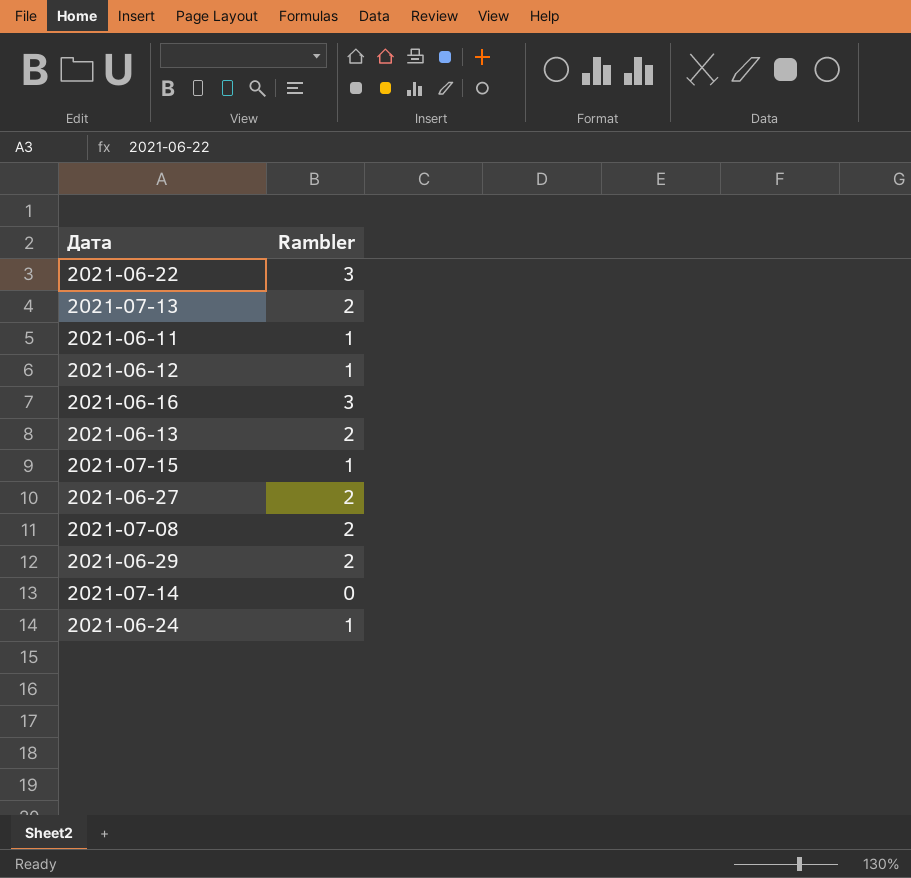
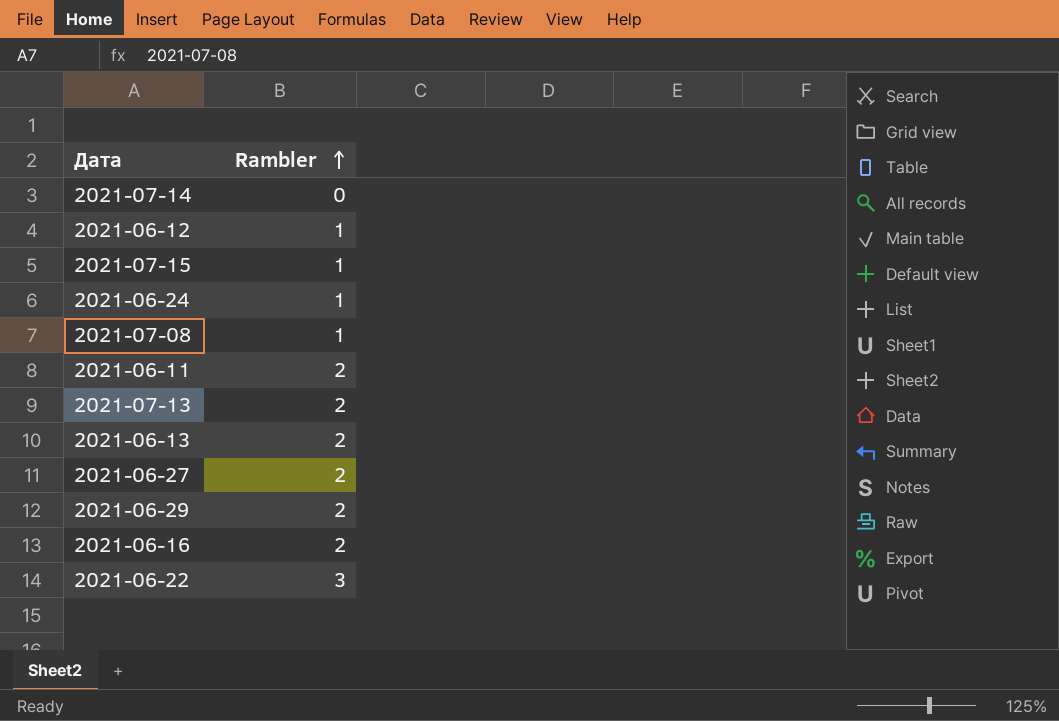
row order: none -> Rambler ascending
2021-07-08 | Rambler: 2 -> 1
2021-06-11 | Rambler: 1 -> 2
2021-06-16 | Rambler: 3 -> 2

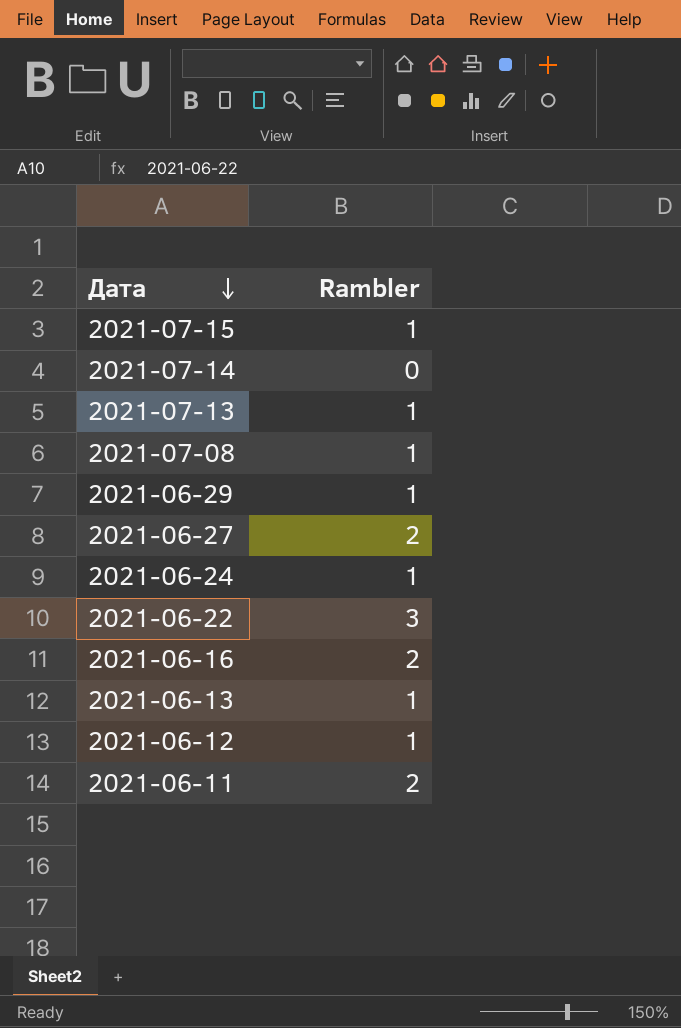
row order: Rambler ascending -> Дата descending
2021-07-13 | Rambler: 2 -> 1
2021-06-29 | Rambler: 2 -> 1
2021-06-13 | Rambler: 2 -> 1

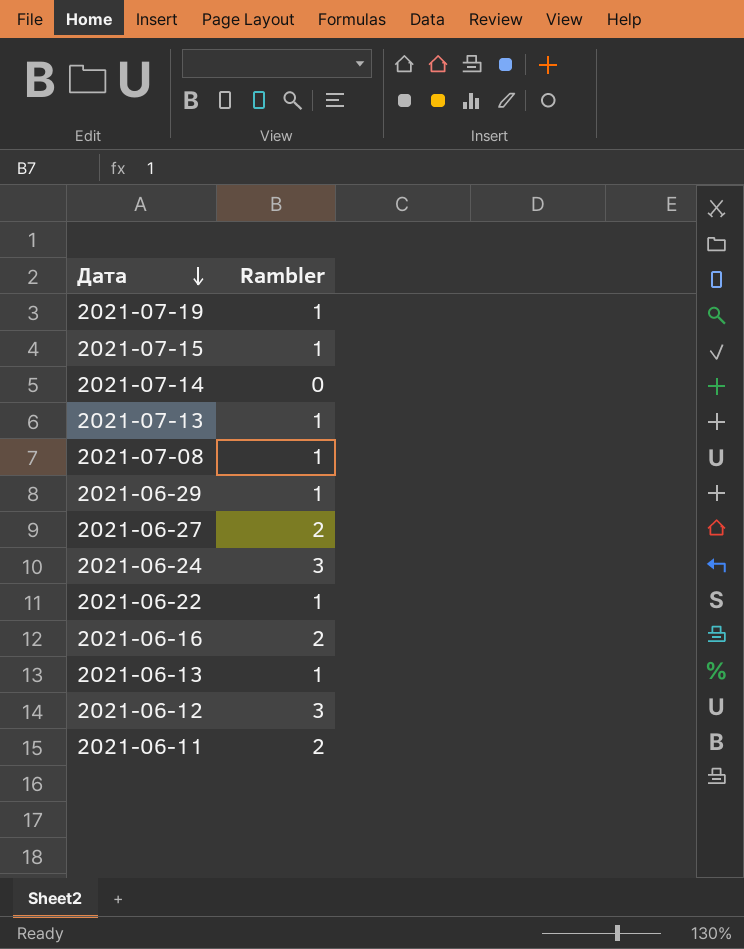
row 2021-07-19: none -> 1
2021-06-24 | Rambler: 1 -> 3
2021-06-22 | Rambler: 3 -> 1
2021-06-12 | Rambler: 1 -> 3

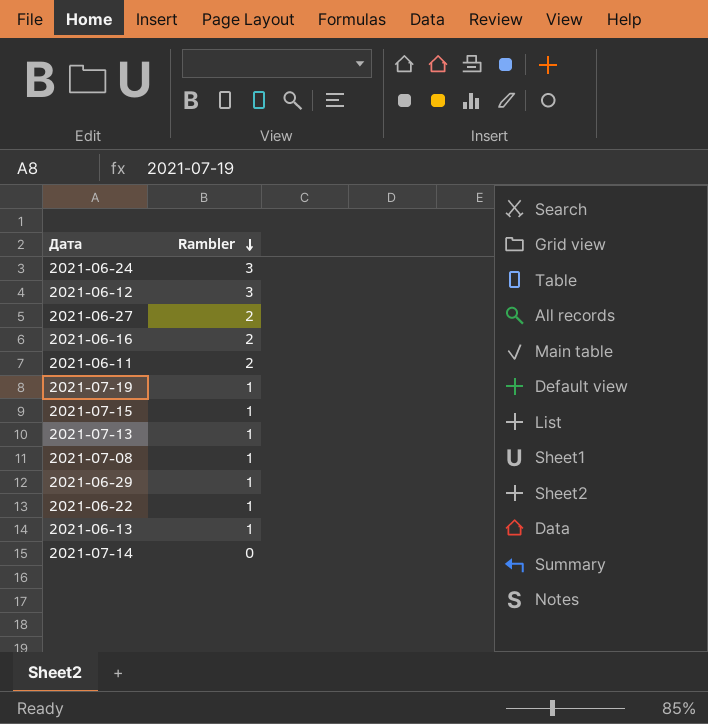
row order: Дата descending -> Rambler descending

